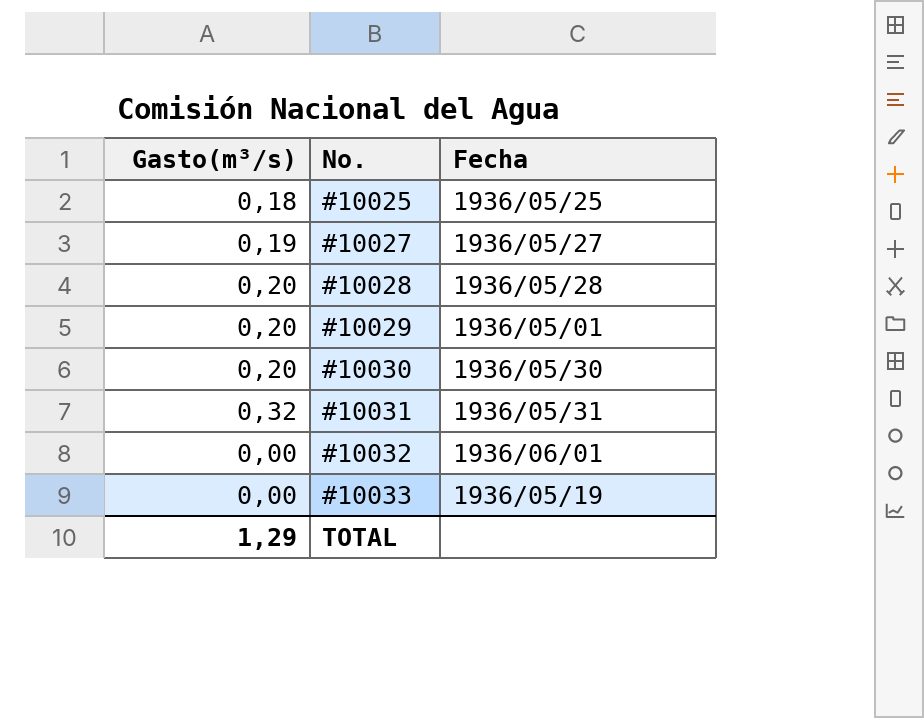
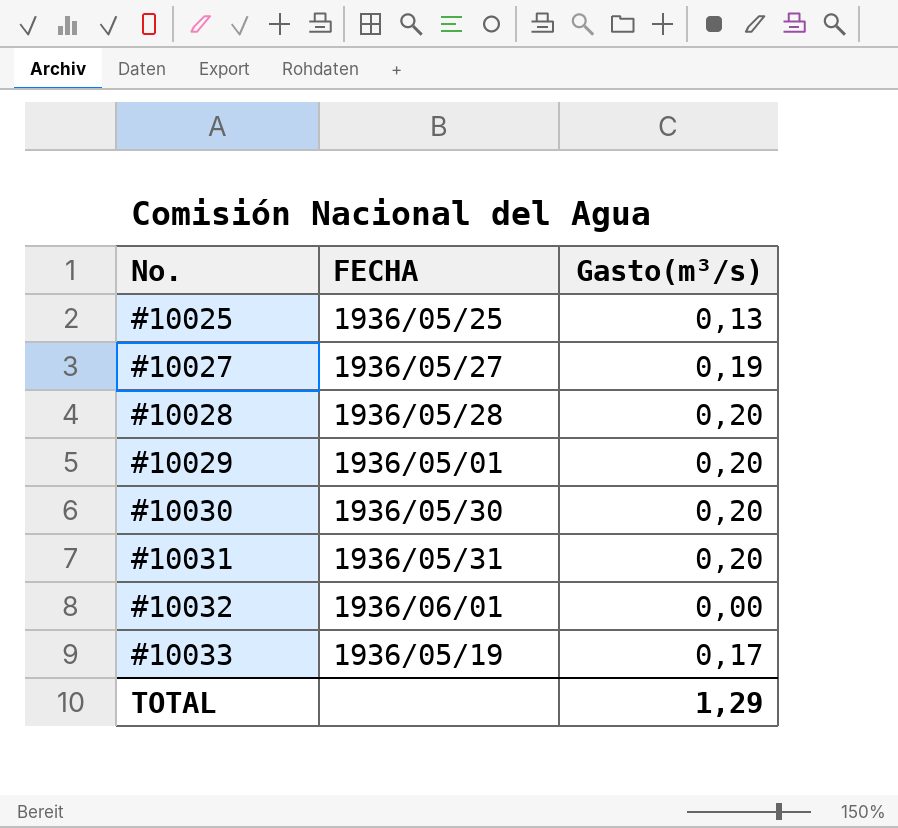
column name: Fecha -> FECHA
column Gasto(m³/s) | position: 1 -> 3
#10025 | Gasto(m³/s): 0,18 -> 0,13
#10031 | Gasto(m³/s): 0,32 -> 0,20
#10033 | Gasto(m³/s): 0,00 -> 0,17

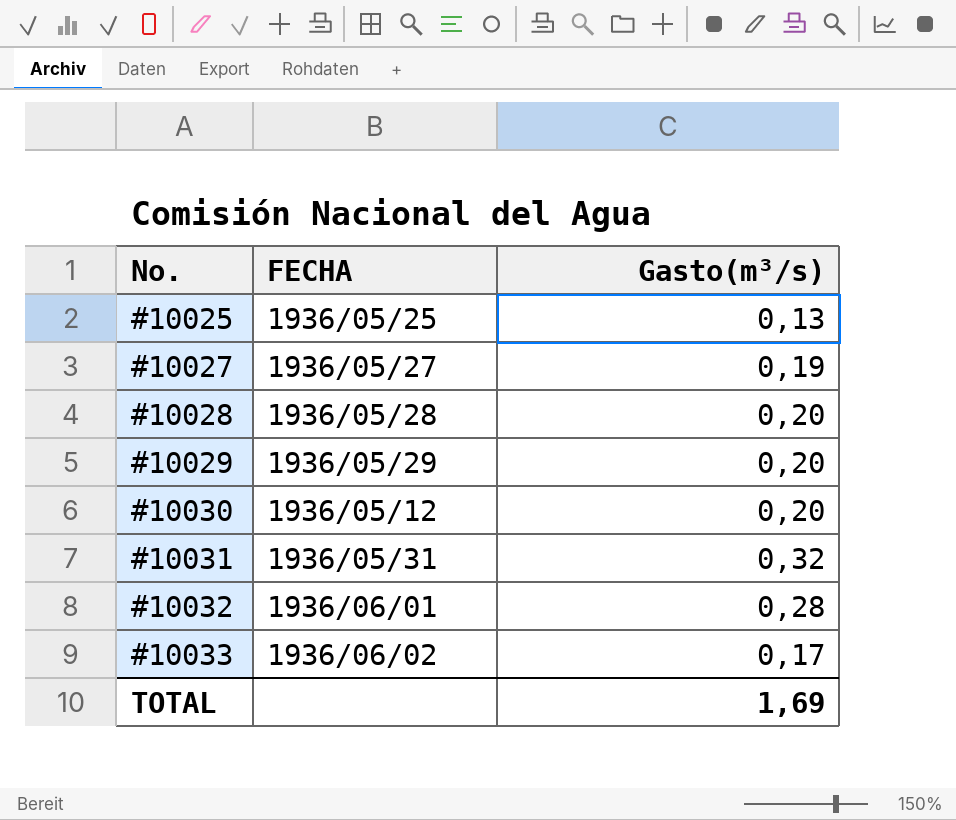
#10029 | FECHA: 1936/05/01 -> 1936/05/29
#10030 | FECHA: 1936/05/30 -> 1936/05/12
#10031 | Gasto(m³/s): 0,20 -> 0,32
#10032 | Gasto(m³/s): 0,00 -> 0,28
#10033 | FECHA: 1936/05/19 -> 1936/06/02
TOTAL | Gasto(m³/s): 1,29 -> 1,69

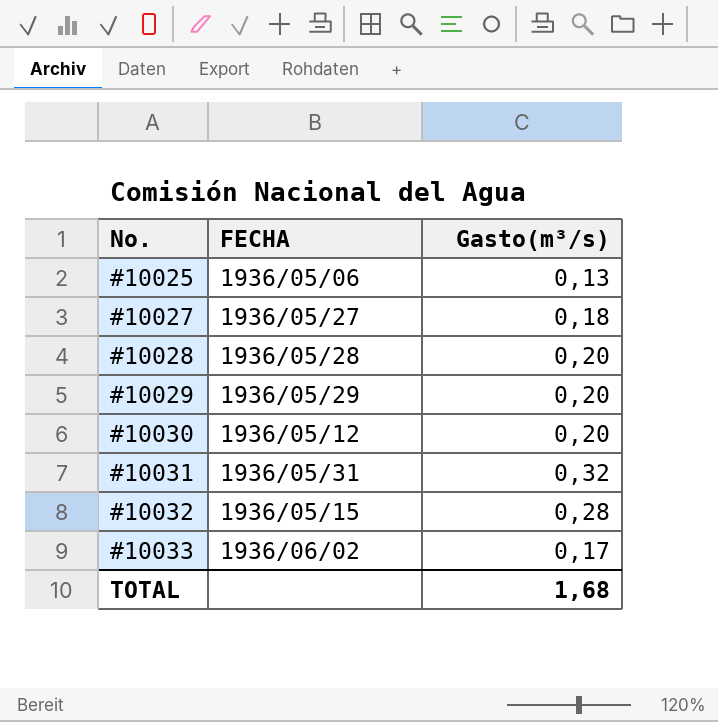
#10025 | FECHA: 1936/05/25 -> 1936/05/06
#10027 | Gasto(m³/s): 0,19 -> 0,18
#10032 | FECHA: 1936/06/01 -> 1936/05/15
TOTAL | Gasto(m³/s): 1,69 -> 1,68

